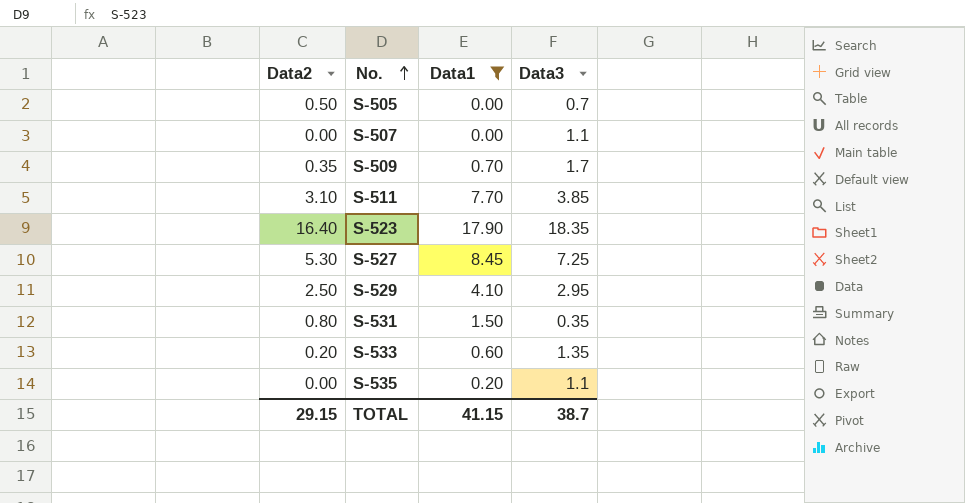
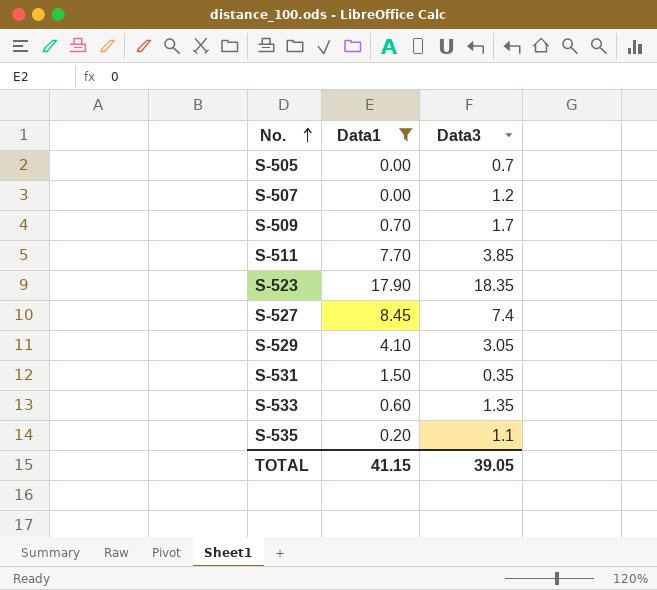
column Data2 | position: 1 -> none
S-507 | Data3: 1.1 -> 1.2
S-527 | Data3: 7.25 -> 7.4
S-529 | Data3: 2.95 -> 3.05
TOTAL | Data3: 38.7 -> 39.05

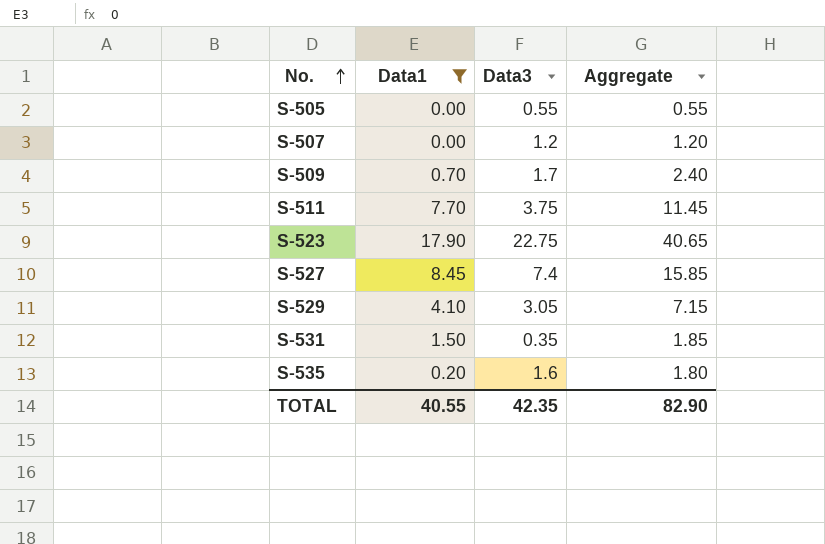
column Aggregate | formula: none -> [Data1] + [Data3]
row S-533: 0.60 | 1.35 -> none
S-505 | Data3: 0.7 -> 0.55
S-511 | Data3: 3.85 -> 3.75
S-523 | Data3: 18.35 -> 22.75
S-535 | Data3: 1.1 -> 1.6
TOTAL | Data1: 41.15 -> 40.55
TOTAL | Data3: 39.05 -> 42.35

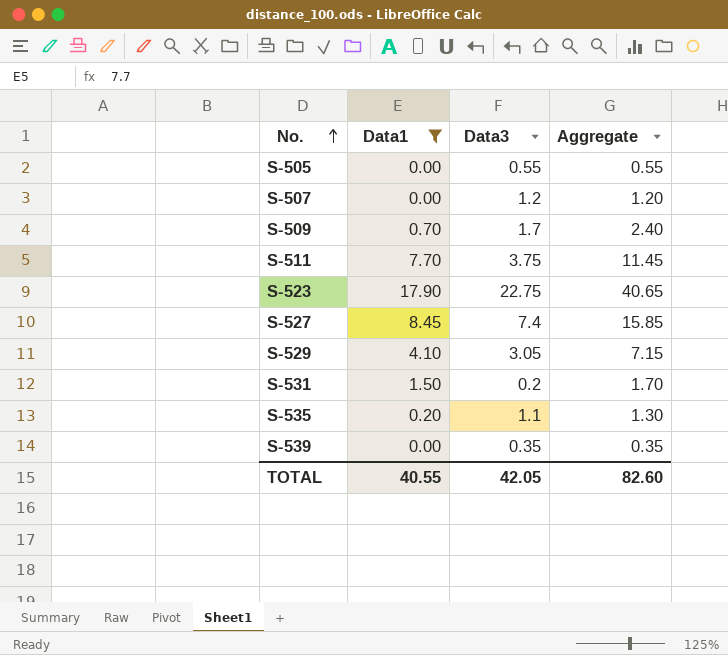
S-531 | Data3: 0.35 -> 0.2
S-531 | Aggregate: 1.85 -> 1.70
S-535 | Data3: 1.6 -> 1.1
S-535 | Aggregate: 1.80 -> 1.30
row S-539: none -> 0.00 | 0.35 | 0.35
TOTAL | Data3: 42.35 -> 42.05
TOTAL | Aggregate: 82.90 -> 82.60

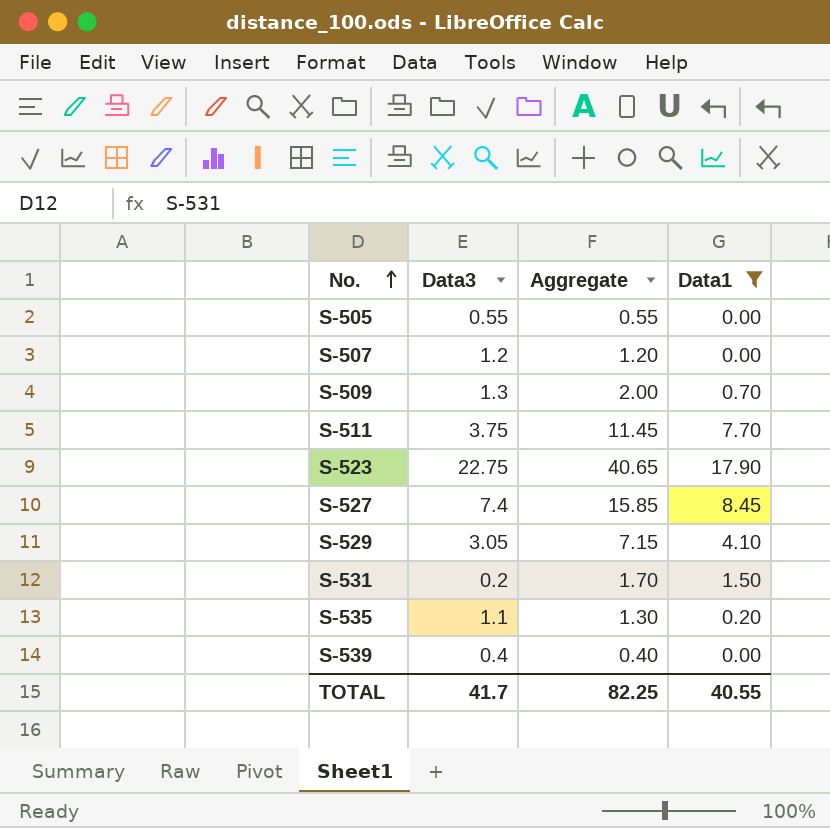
column Data1 | position: 2 -> 4
S-509 | Data3: 1.7 -> 1.3
S-509 | Aggregate: 2.40 -> 2.00
S-539 | Data3: 0.35 -> 0.4
S-539 | Aggregate: 0.35 -> 0.40
TOTAL | Data3: 42.05 -> 41.7
TOTAL | Aggregate: 82.60 -> 82.25

